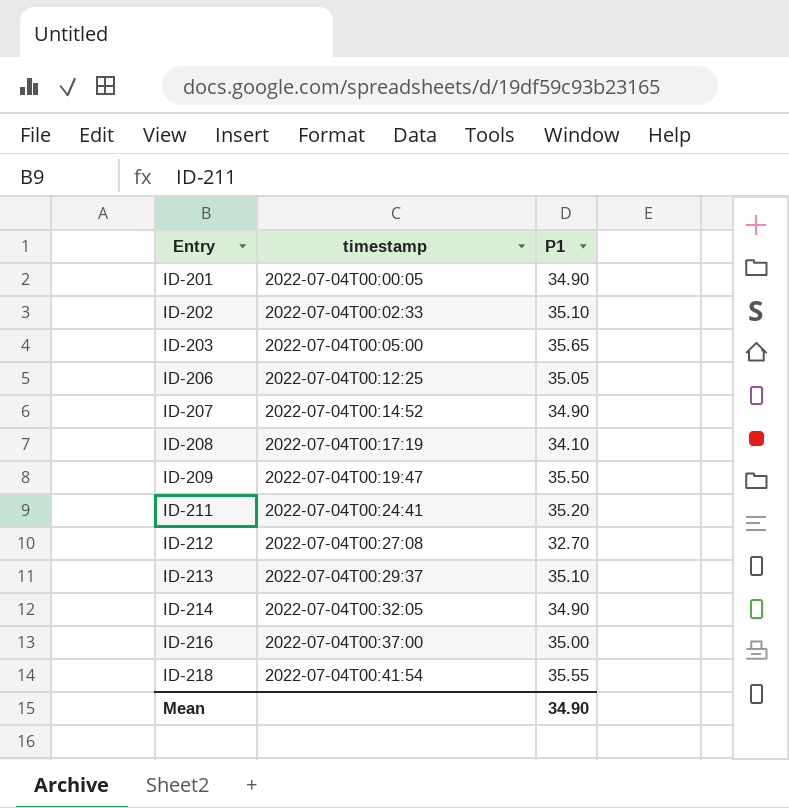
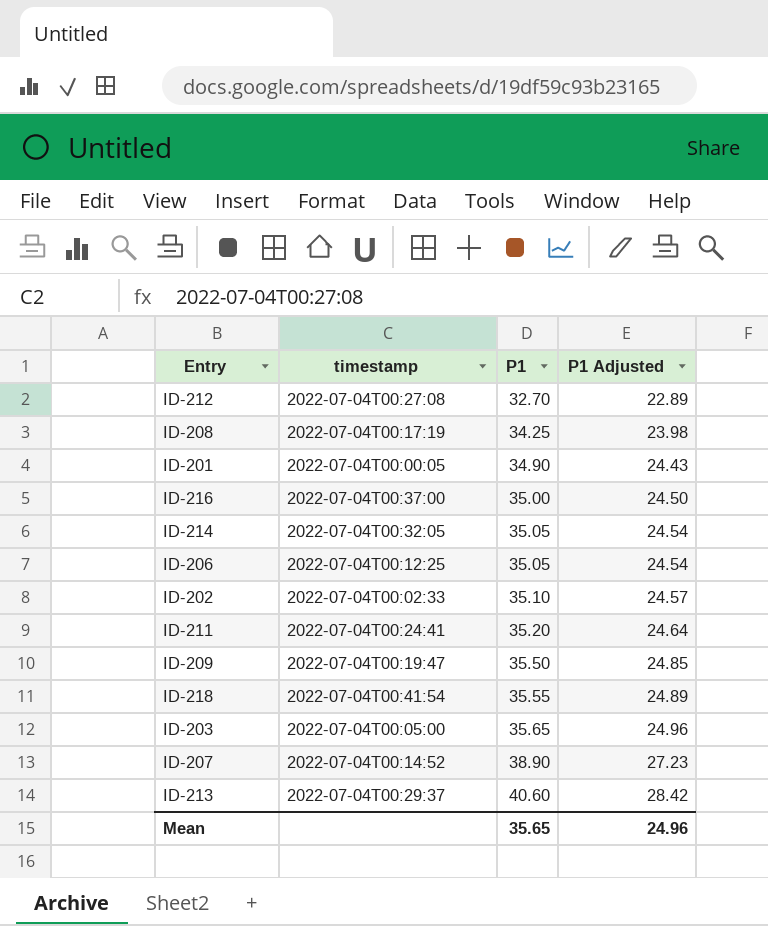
row order: Entry ascending -> P1 ascending
column P1 Adjusted | formula: none -> [P1] * 0.7
ID-208 | P1: 34.10 -> 34.25
ID-214 | P1: 34.90 -> 35.05
ID-207 | P1: 34.90 -> 38.90
ID-213 | P1: 35.10 -> 40.60
Mean | P1: 34.90 -> 35.65

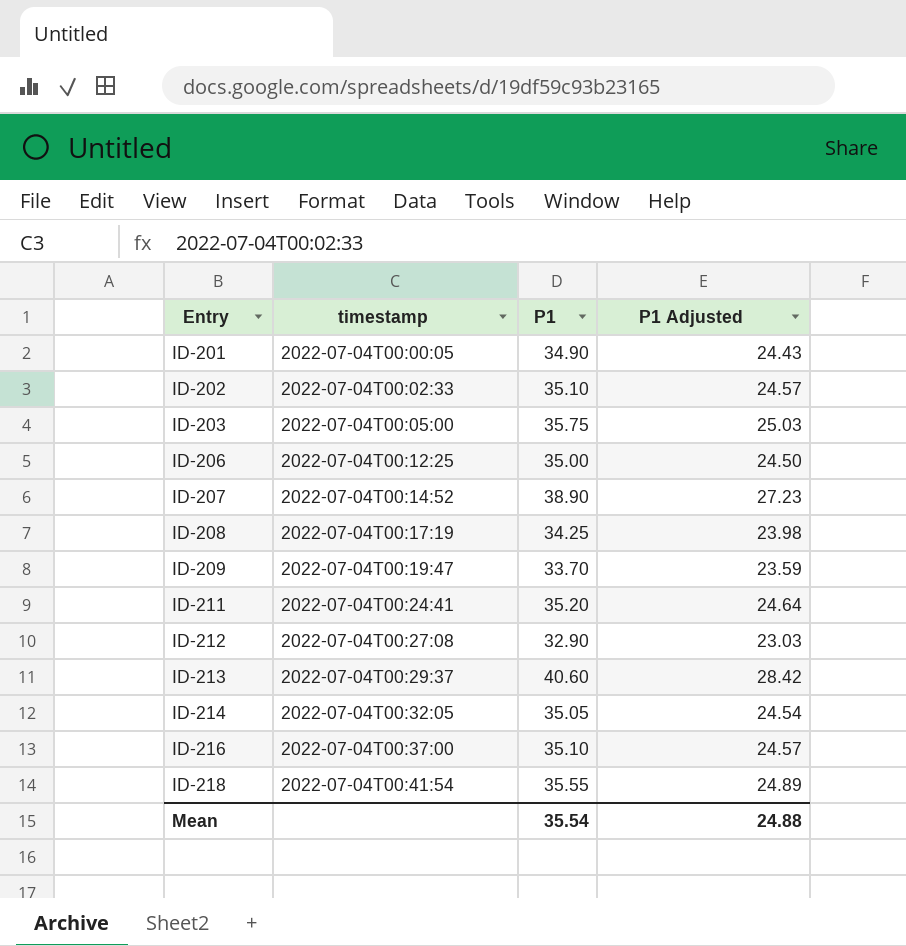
row order: P1 ascending -> Entry ascending
ID-203 | P1: 35.65 -> 35.75
ID-203 | P1 Adjusted: 24.96 -> 25.03
ID-206 | P1: 35.05 -> 35.00
ID-206 | P1 Adjusted: 24.54 -> 24.50
ID-209 | P1: 35.50 -> 33.70
ID-209 | P1 Adjusted: 24.85 -> 23.59
ID-212 | P1: 32.70 -> 32.90
ID-212 | P1 Adjusted: 22.89 -> 23.03
ID-216 | P1: 35.00 -> 35.10
ID-216 | P1 Adjusted: 24.50 -> 24.57
Mean | P1: 35.65 -> 35.54
Mean | P1 Adjusted: 24.96 -> 24.88

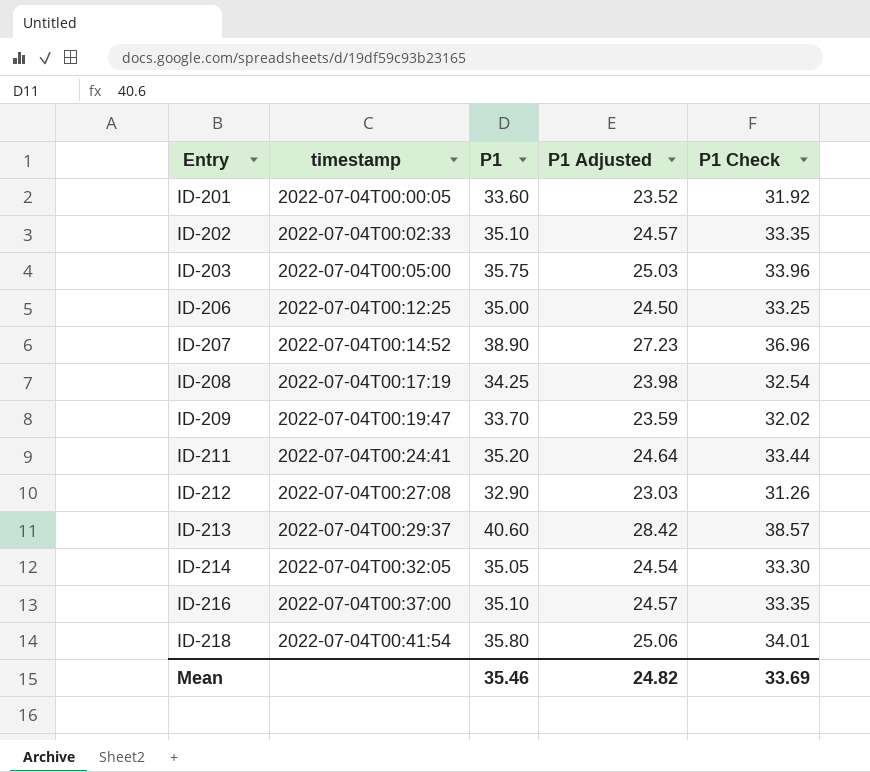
column P1 Check | formula: none -> [P1] * 0.95
ID-201 | P1: 34.90 -> 33.60
ID-201 | P1 Adjusted: 24.43 -> 23.52
ID-218 | P1: 35.55 -> 35.80
ID-218 | P1 Adjusted: 24.89 -> 25.06
Mean | P1: 35.54 -> 35.46
Mean | P1 Adjusted: 24.88 -> 24.82

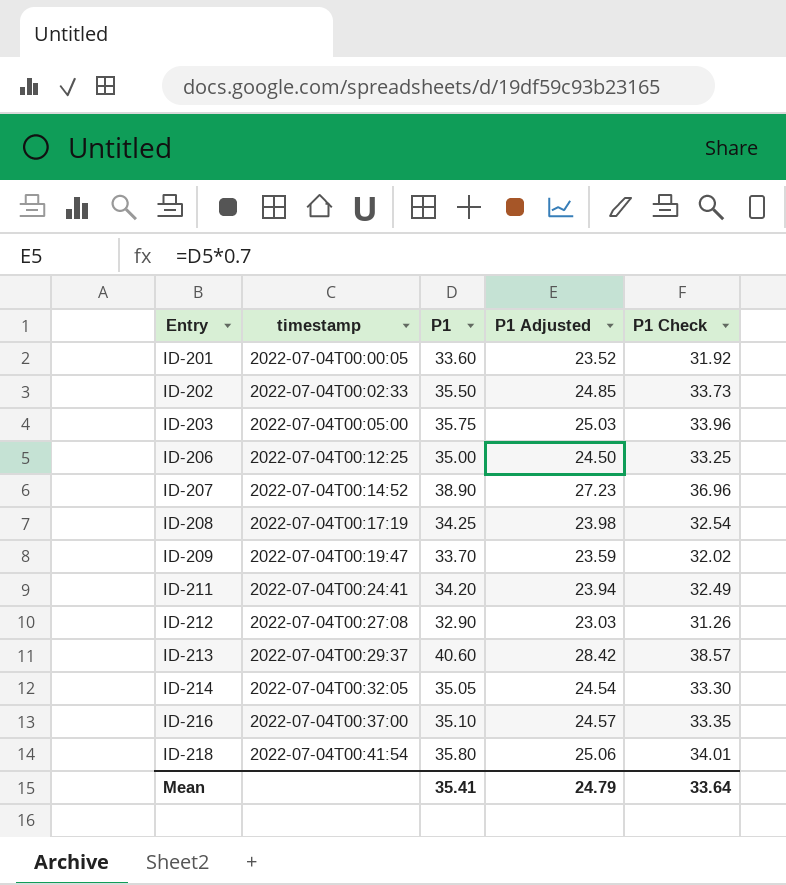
ID-202 | P1: 35.10 -> 35.50
ID-202 | P1 Adjusted: 24.57 -> 24.85
ID-202 | P1 Check: 33.35 -> 33.73
ID-211 | P1: 35.20 -> 34.20
ID-211 | P1 Adjusted: 24.64 -> 23.94
ID-211 | P1 Check: 33.44 -> 32.49
Mean | P1: 35.46 -> 35.41
Mean | P1 Adjusted: 24.82 -> 24.79
Mean | P1 Check: 33.69 -> 33.64

